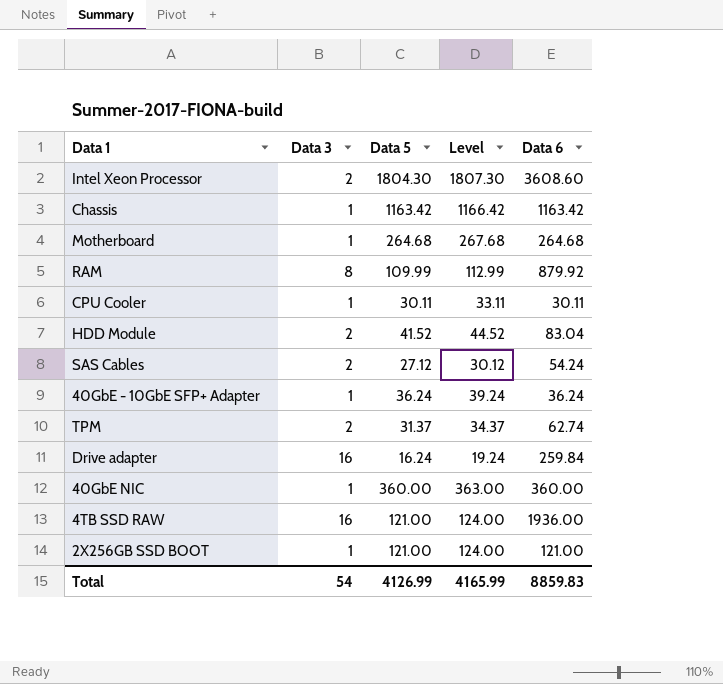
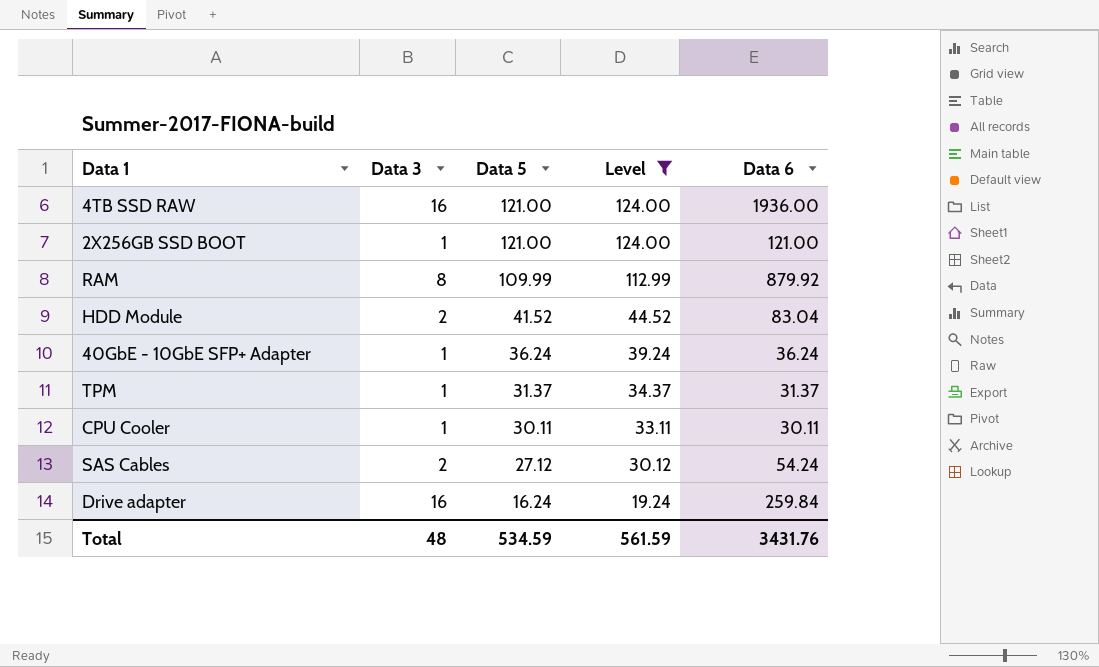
filter: none -> Level <= 124.00
row order: none -> Data 5 descending
TPM | Data 3: 2 -> 1
TPM | Data 6: 62.74 -> 31.37
Total | Data 3: 54 -> 48
Total | Data 5: 4126.99 -> 534.59
Total | Level: 4165.99 -> 561.59
Total | Data 6: 8859.83 -> 3431.76

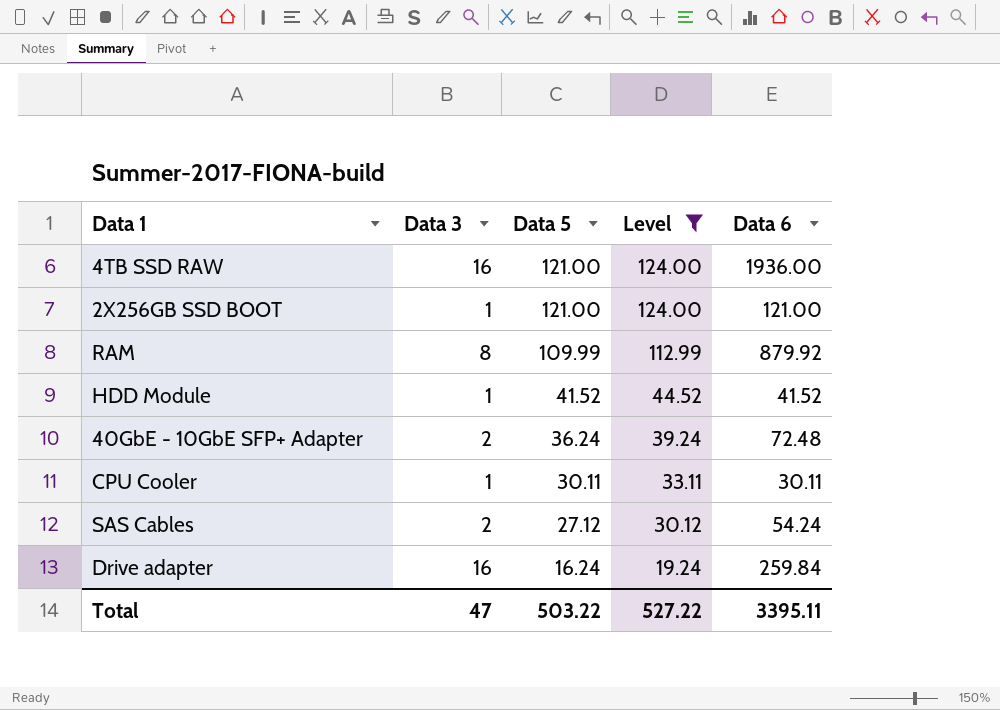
row TPM: 1 | 31.37 | 34.37 | 31.37 -> none
HDD Module | Data 3: 2 -> 1
HDD Module | Data 6: 83.04 -> 41.52
40GbE - 10GbE SFP+ Adapter | Data 3: 1 -> 2
40GbE - 10GbE SFP+ Adapter | Data 6: 36.24 -> 72.48
Total | Data 3: 48 -> 47
Total | Data 5: 534.59 -> 503.22
Total | Level: 561.59 -> 527.22
Total | Data 6: 3431.76 -> 3395.11

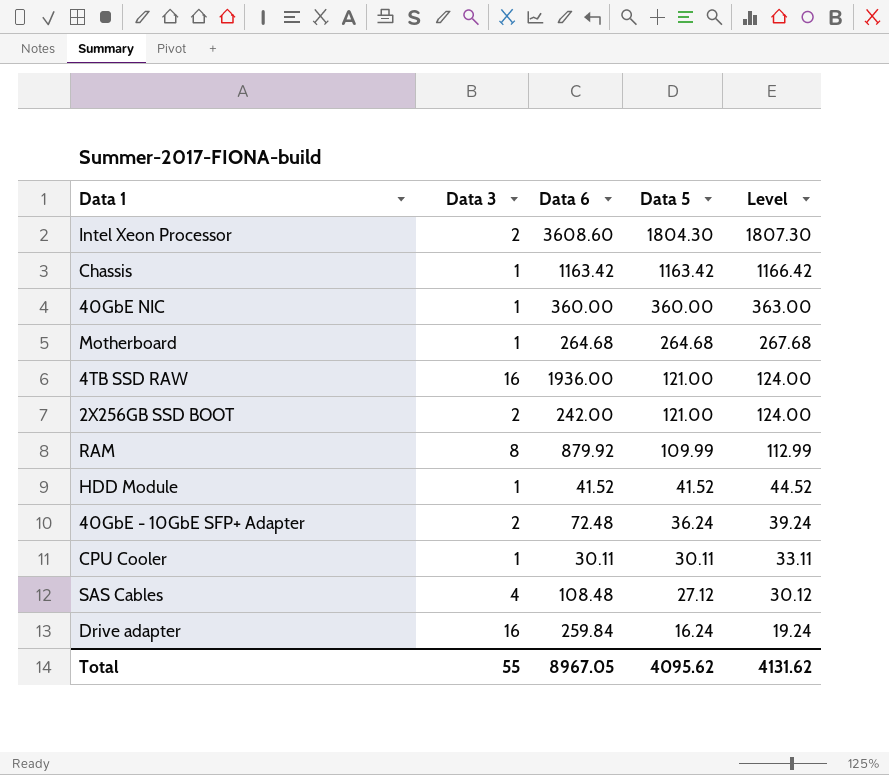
filter: Level <= 124.00 -> none
column Data 6 | position: 5 -> 3
2X256GB SSD BOOT | Data 3: 1 -> 2
2X256GB SSD BOOT | Data 6: 121.00 -> 242.00
SAS Cables | Data 3: 2 -> 4
SAS Cables | Data 6: 54.24 -> 108.48
Total | Data 3: 47 -> 55
Total | Data 6: 3395.11 -> 8967.05
Total | Data 5: 503.22 -> 4095.62
Total | Level: 527.22 -> 4131.62

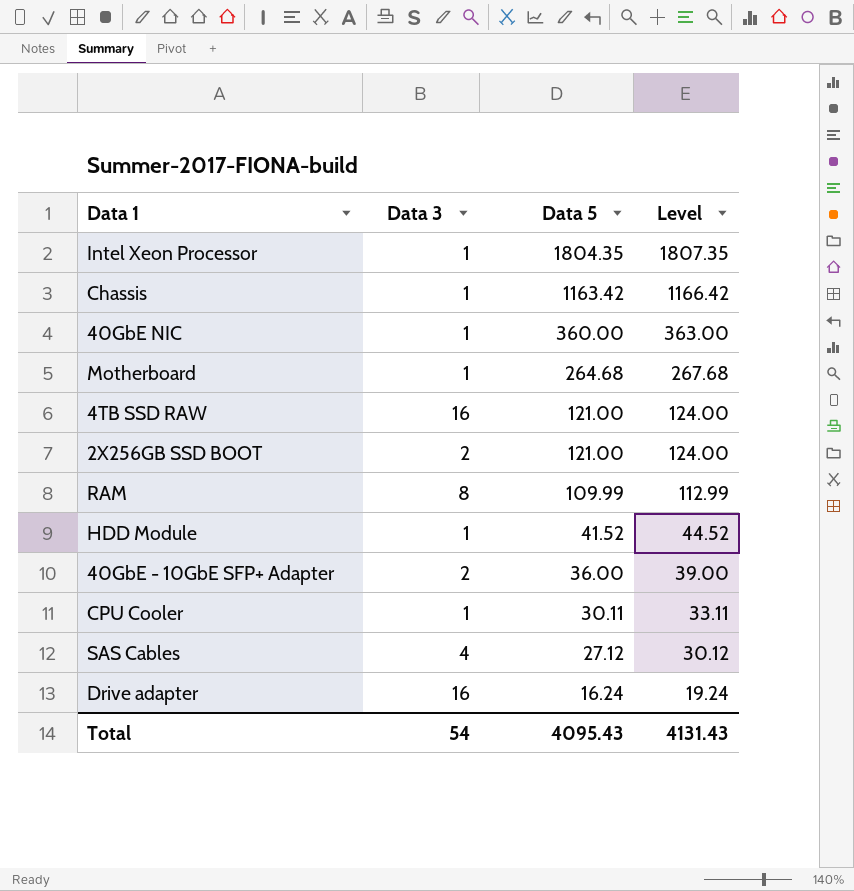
column Data 6 | formula: [Data 3] * [Data 5] -> none
Intel Xeon Processor | Data 3: 2 -> 1
Intel Xeon Processor | Data 5: 1804.30 -> 1804.35
Intel Xeon Processor | Level: 1807.30 -> 1807.35
40GbE - 10GbE SFP+ Adapter | Data 5: 36.24 -> 36.00
40GbE - 10GbE SFP+ Adapter | Level: 39.24 -> 39.00
Total | Data 3: 55 -> 54
Total | Data 5: 4095.62 -> 4095.43
Total | Level: 4131.62 -> 4131.43

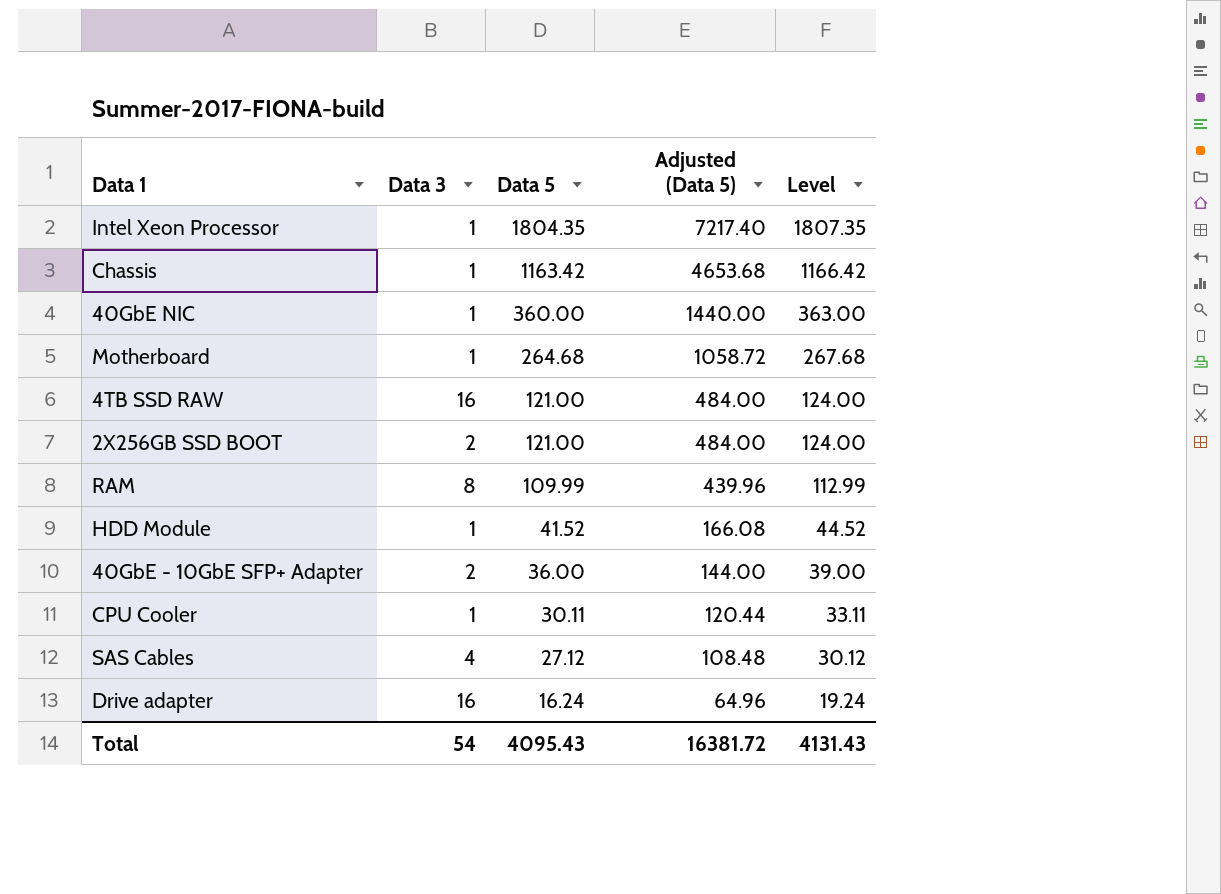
column Adjusted (Data 5) | formula: none -> [Data 5] * 4

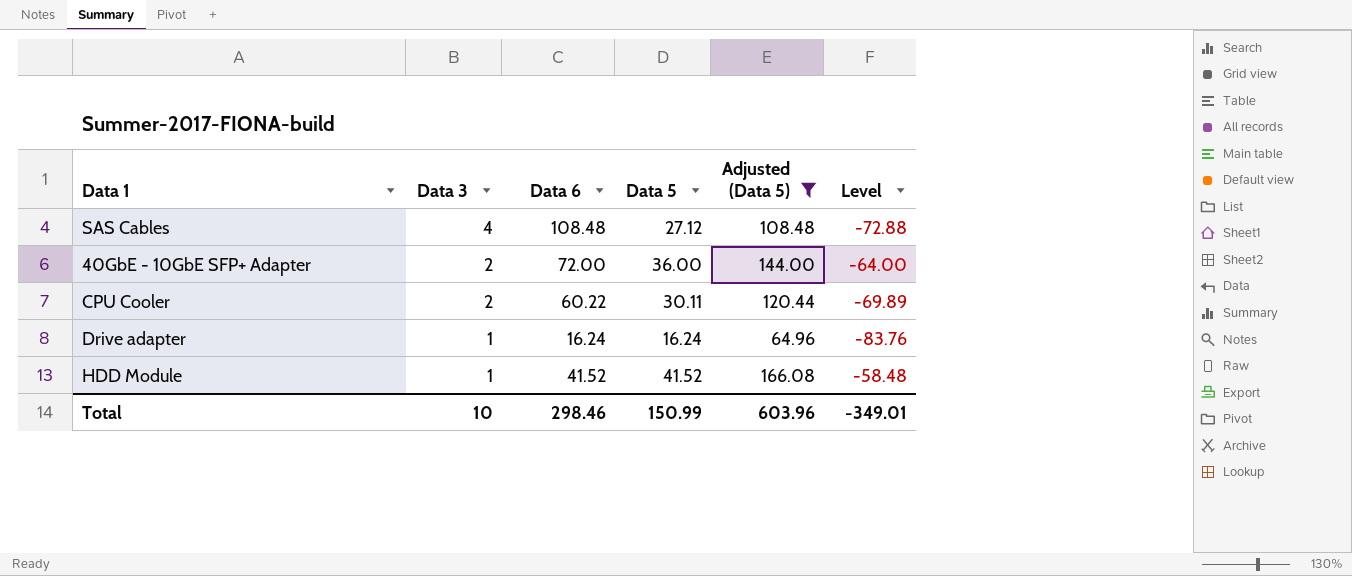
filter: none -> Adjusted (Data 5) <= 166.08
row order: Data 5 descending -> Data 3 descending
column Data 6 | formula: none -> [Data 3] * [Data 5]
column Level | formula: [Data 5] + 3 -> [Data 5] - 100
CPU Cooler | Data 3: 1 -> 2
Drive adapter | Data 3: 16 -> 1
Total | Data 3: 54 -> 10
Total | Data 5: 4095.43 -> 150.99
Total | Adjusted (Data 5): 16381.72 -> 603.96
Total | Level: 4131.43 -> -349.01

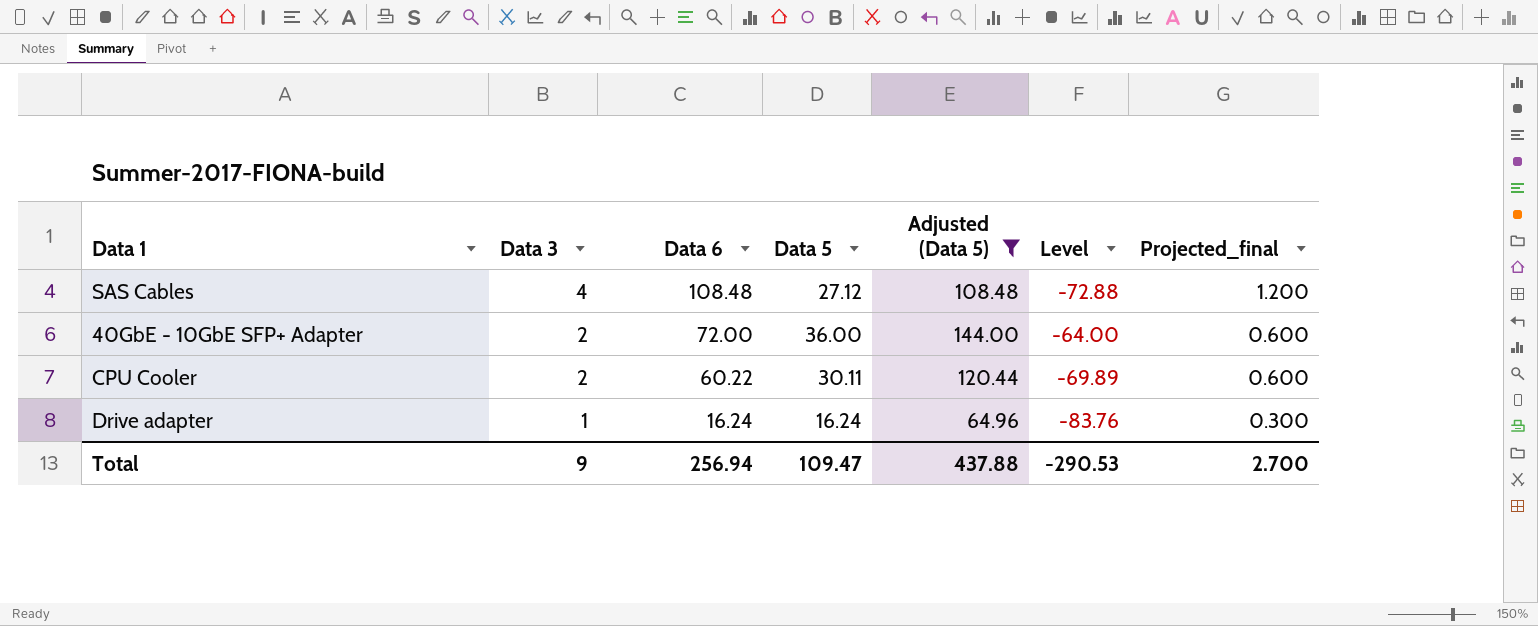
column Projected_final | formula: none -> [Data 3] * 0.3
row HDD Module: 1 | 41.52 | 41.52 | 166.08 | -58.48 -> none
Total | Data 3: 10 -> 9
Total | Data 6: 298.46 -> 256.94
Total | Data 5: 150.99 -> 109.47
Total | Adjusted (Data 5): 603.96 -> 437.88
Total | Level: -349.01 -> -290.53

